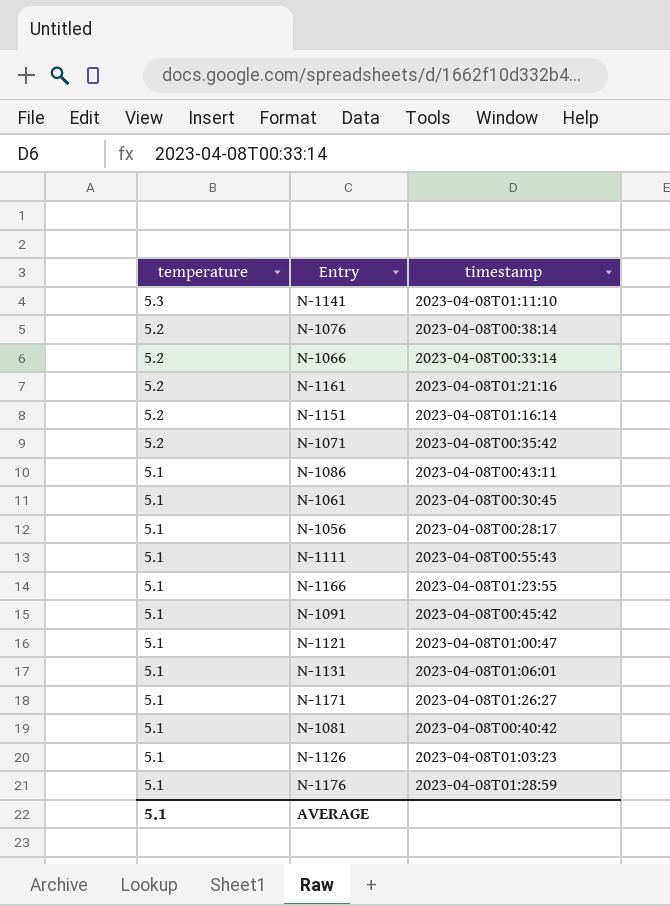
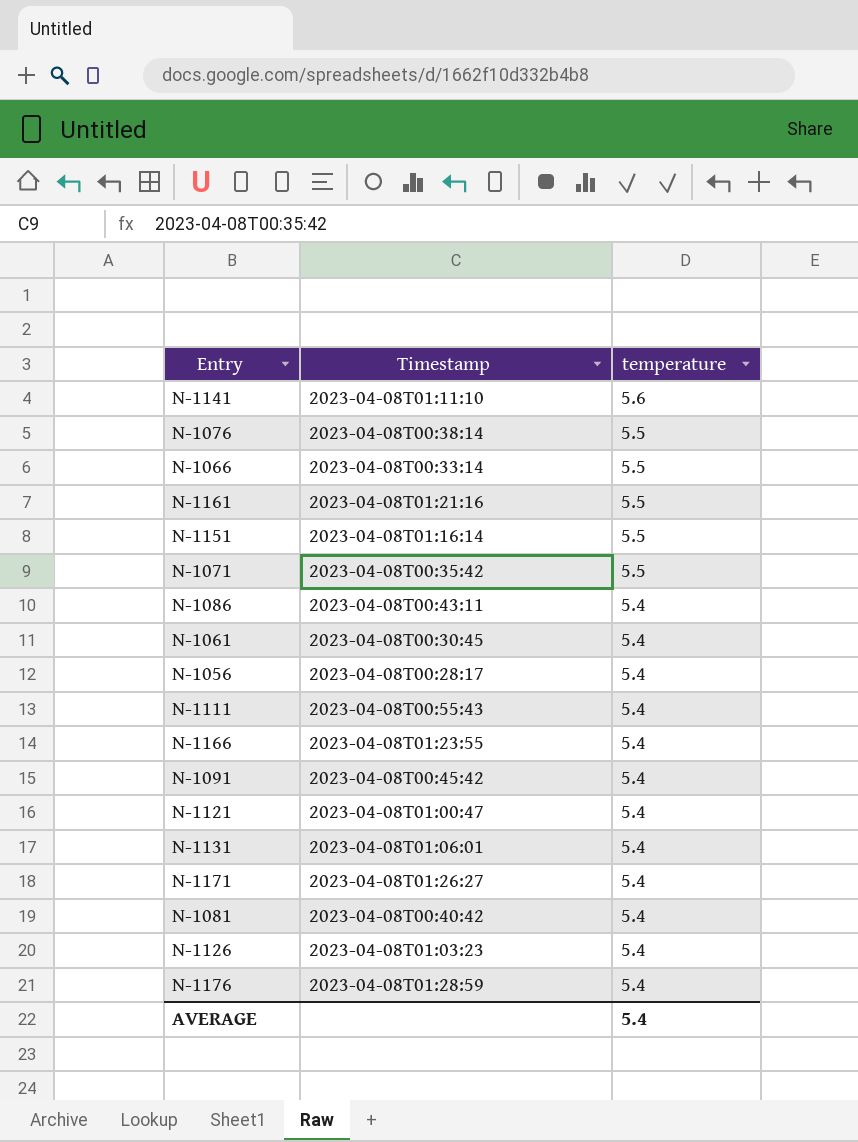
column name: timestamp -> Timestamp
column temperature | position: 1 -> 3
N-1141 | temperature: 5.3 -> 5.6
N-1076 | temperature: 5.2 -> 5.5
N-1066 | temperature: 5.2 -> 5.5
N-1161 | temperature: 5.2 -> 5.5
N-1151 | temperature: 5.2 -> 5.5
N-1071 | temperature: 5.2 -> 5.5
N-1086 | temperature: 5.1 -> 5.4
N-1061 | temperature: 5.1 -> 5.4
N-1056 | temperature: 5.1 -> 5.4
N-1111 | temperature: 5.1 -> 5.4
N-1166 | temperature: 5.1 -> 5.4
N-1091 | temperature: 5.1 -> 5.4
N-1121 | temperature: 5.1 -> 5.4
N-1131 | temperature: 5.1 -> 5.4
N-1171 | temperature: 5.1 -> 5.4
N-1081 | temperature: 5.1 -> 5.4
N-1126 | temperature: 5.1 -> 5.4
N-1176 | temperature: 5.1 -> 5.4
AVERAGE | temperature: 5.1 -> 5.4

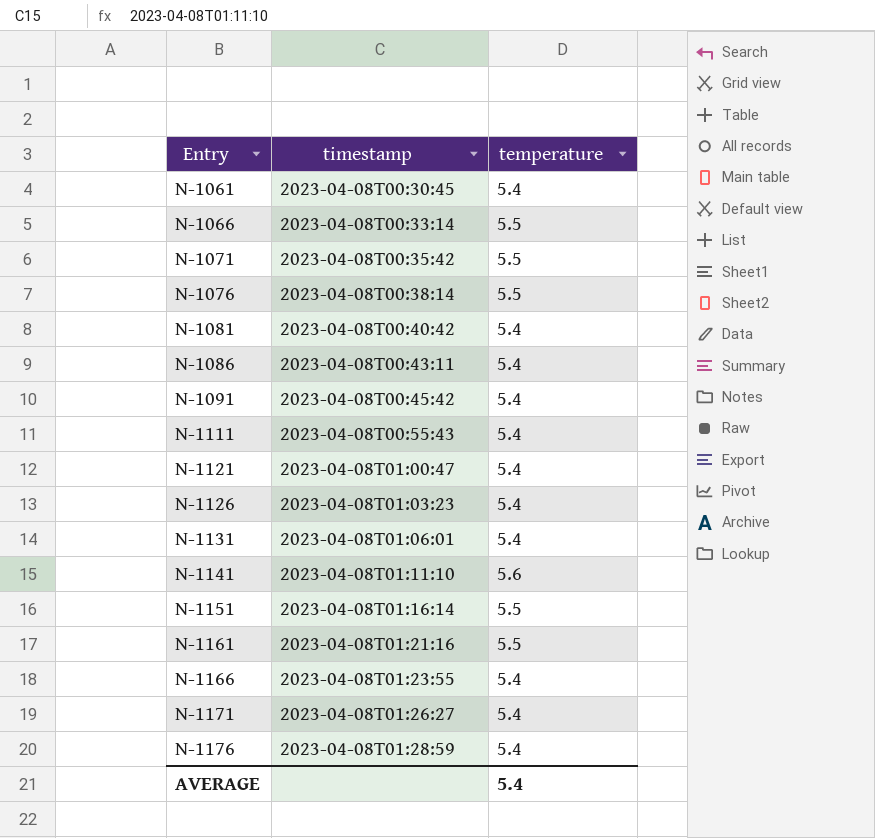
row order: temperature descending -> Entry ascending
column name: Timestamp -> timestamp
row N-1056: 2023-04-08T00:28:17 | 5.4 -> none

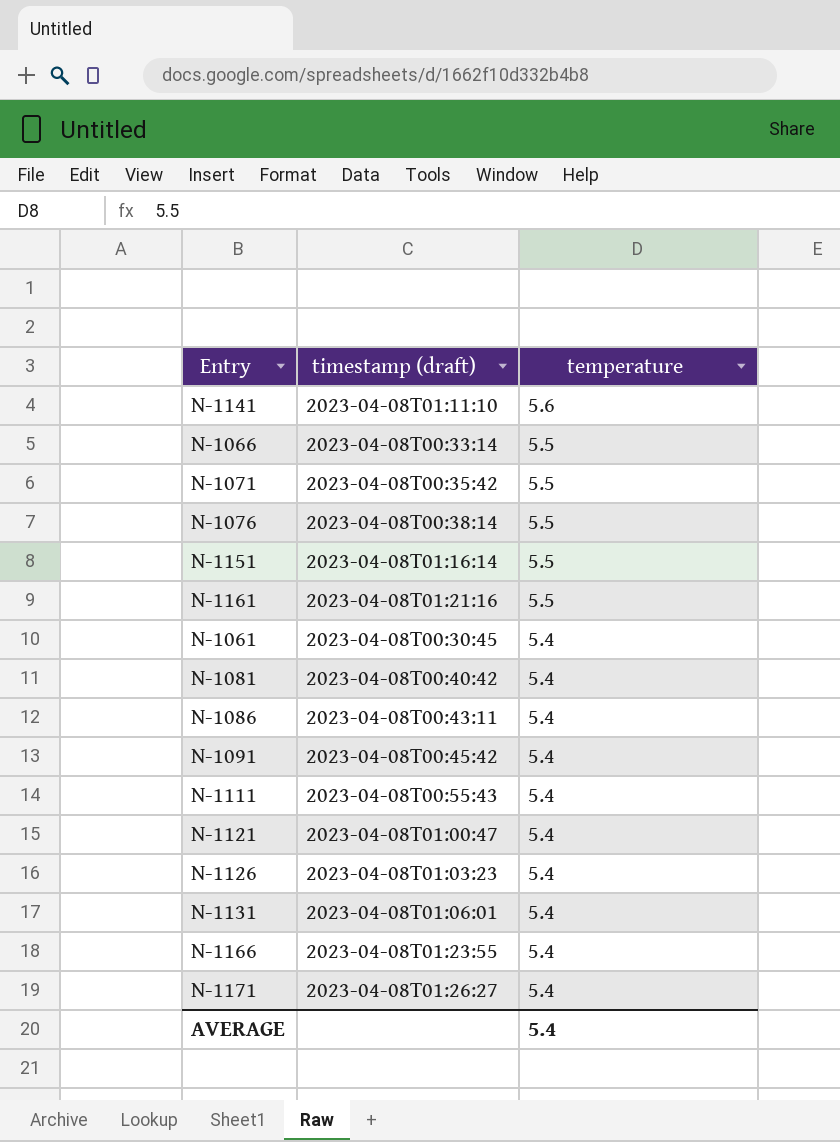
row order: Entry ascending -> temperature descending
column name: timestamp -> timestamp (draft)
row N-1176: 2023-04-08T01:28:59 | 5.4 -> none

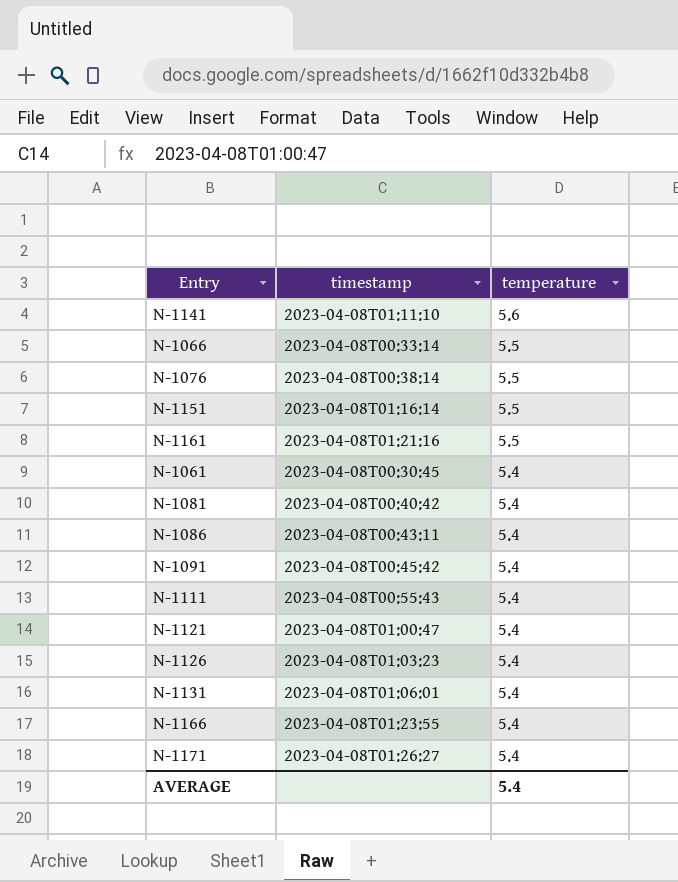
column name: timestamp (draft) -> timestamp
row N-1071: 2023-04-08T00:35:42 | 5.5 -> none

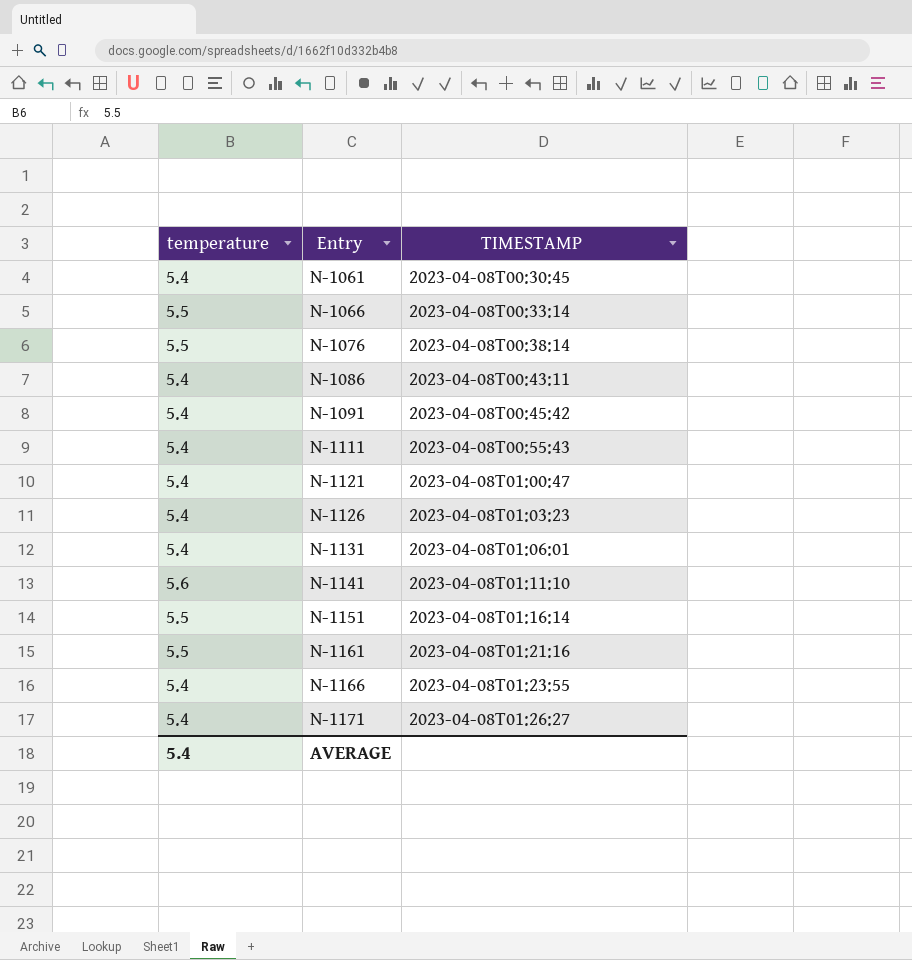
row order: temperature descending -> Entry ascending
column temperature | position: 3 -> 1
column name: timestamp -> TIMESTAMP
row N-1081: 2023-04-08T00:40:42 | 5.4 -> none

